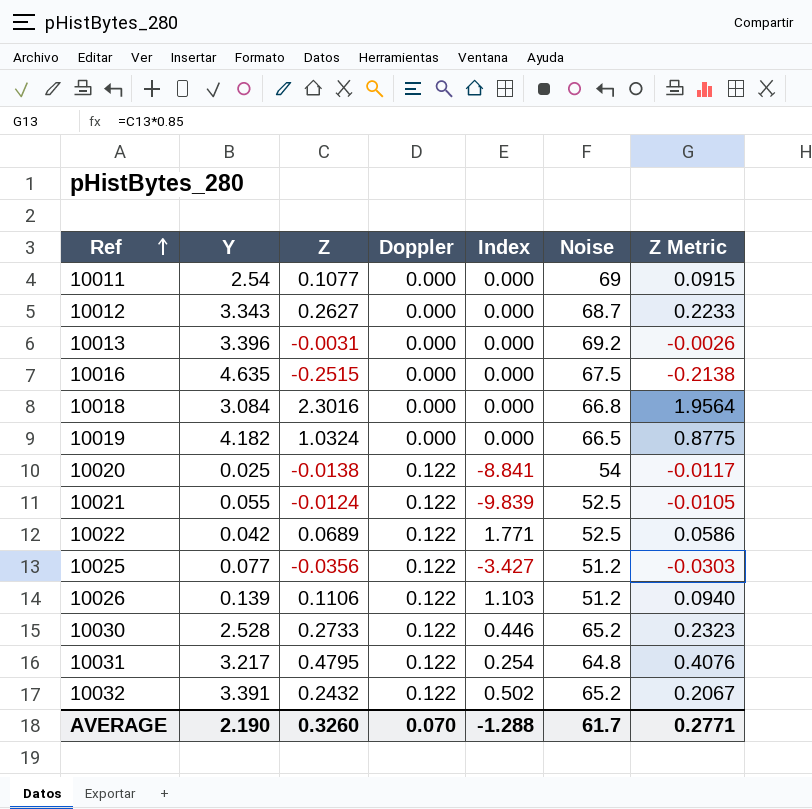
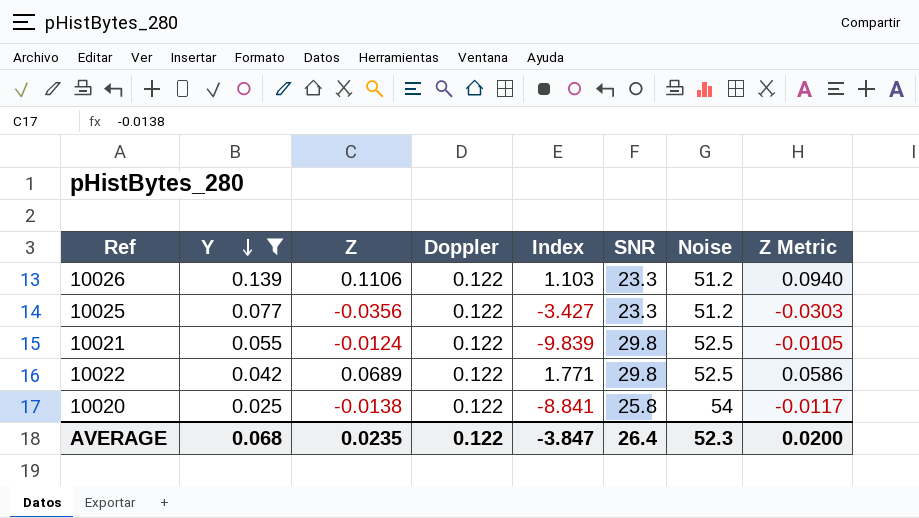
filter: none -> Y <= 0.139
row order: Ref ascending -> Y descending
column SNR | position: none -> 6
AVERAGE | Y: 2.190 -> 0.068
AVERAGE | Z: 0.3260 -> 0.0235
AVERAGE | Doppler: 0.070 -> 0.122
AVERAGE | Index: -1.288 -> -3.847
AVERAGE | Noise: 61.7 -> 52.3
AVERAGE | Z Metric: 0.2771 -> 0.0200

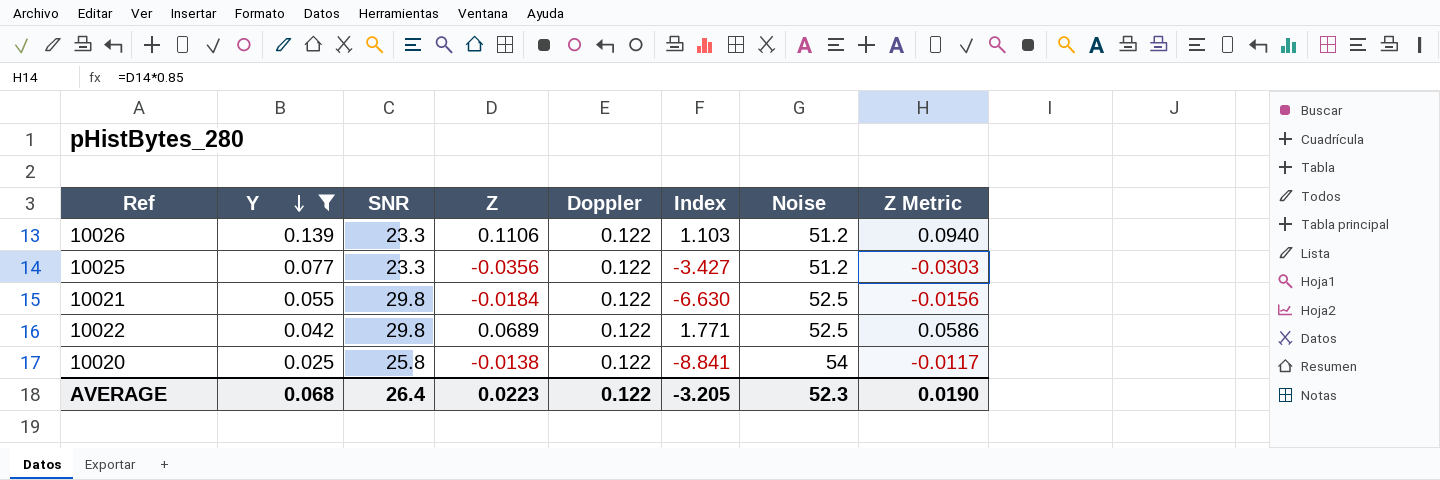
column SNR | position: 6 -> 3
10021 | Z: -0.0124 -> -0.0184
10021 | Index: -9.839 -> -6.630
10021 | Z Metric: -0.0105 -> -0.0156
AVERAGE | Z: 0.0235 -> 0.0223
AVERAGE | Index: -3.847 -> -3.205
AVERAGE | Z Metric: 0.0200 -> 0.0190

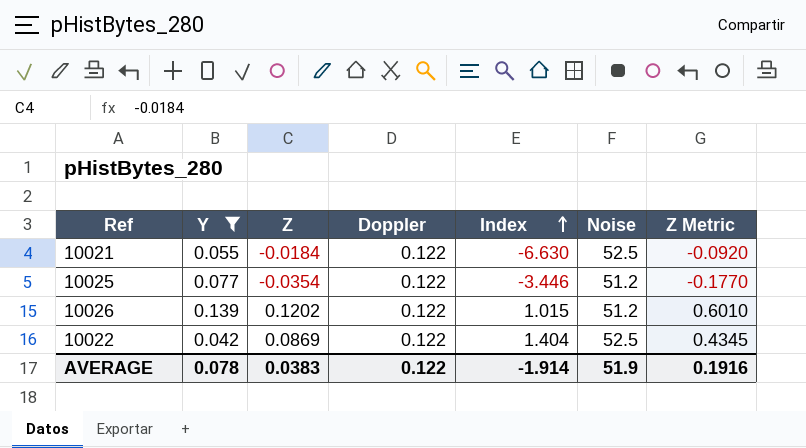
row order: Y descending -> Index ascending
column SNR | position: 3 -> none
column Z Metric | formula: [Z] * 0.85 -> [Z] * 5
row 10020: 0.025 | 25.8 | -0.0138 | 0.122 | -8.841 | 54 | -0.0117 -> none
10025 | Z: -0.0356 -> -0.0354
10025 | Index: -3.427 -> -3.446
10026 | Z: 0.1106 -> 0.1202
10026 | Index: 1.103 -> 1.015
10022 | Z: 0.0689 -> 0.0869
10022 | Index: 1.771 -> 1.404
AVERAGE | Y: 0.068 -> 0.078
AVERAGE | Z: 0.0223 -> 0.0383
AVERAGE | Index: -3.205 -> -1.914
AVERAGE | Noise: 52.3 -> 51.9
AVERAGE | Z Metric: 0.0190 -> 0.1916

